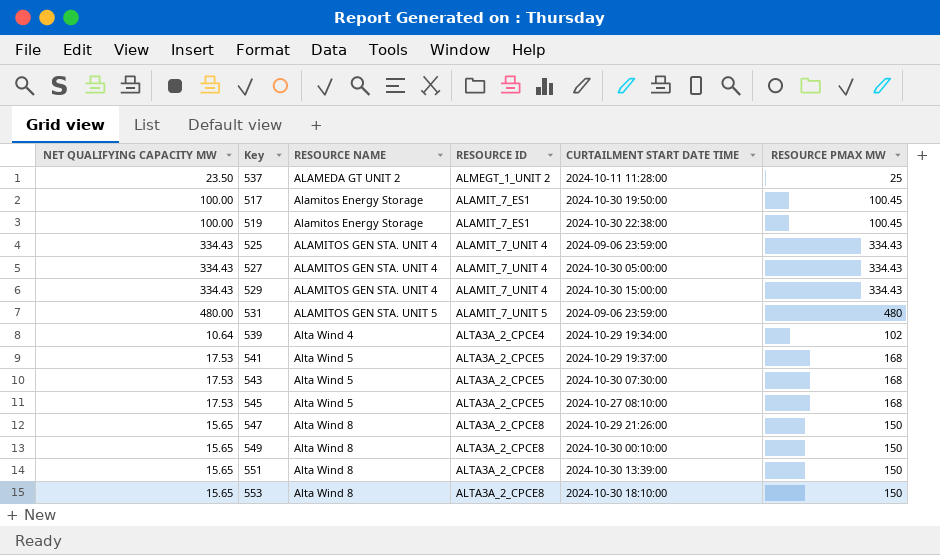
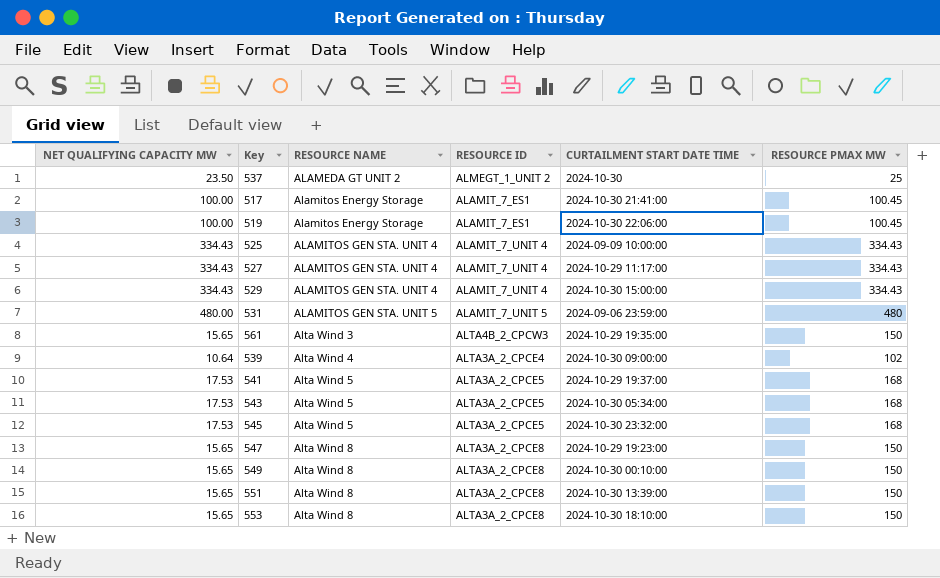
537 | CURTAILMENT START DATE TIME: 2024-10-11 11:28:00 -> 2024-10-30
517 | CURTAILMENT START DATE TIME: 2024-10-30 19:50:00 -> 2024-10-30 21:41:00
519 | CURTAILMENT START DATE TIME: 2024-10-30 22:38:00 -> 2024-10-30 22:06:00
525 | CURTAILMENT START DATE TIME: 2024-09-06 23:59:00 -> 2024-09-09 10:00:00
527 | CURTAILMENT START DATE TIME: 2024-10-30 05:00:00 -> 2024-10-29 11:17:00
row 561: none -> 15.65 | Alta Wind 3 | ALTA4B_2_CPCW3 | 2024-10-29 19:35:00 | 150
539 | CURTAILMENT START DATE TIME: 2024-10-29 19:34:00 -> 2024-10-30 09:00:00
543 | CURTAILMENT START DATE TIME: 2024-10-30 07:30:00 -> 2024-10-30 05:34:00
545 | CURTAILMENT START DATE TIME: 2024-10-27 08:10:00 -> 2024-10-30 23:32:00
547 | CURTAILMENT START DATE TIME: 2024-10-29 21:26:00 -> 2024-10-29 19:23:00

